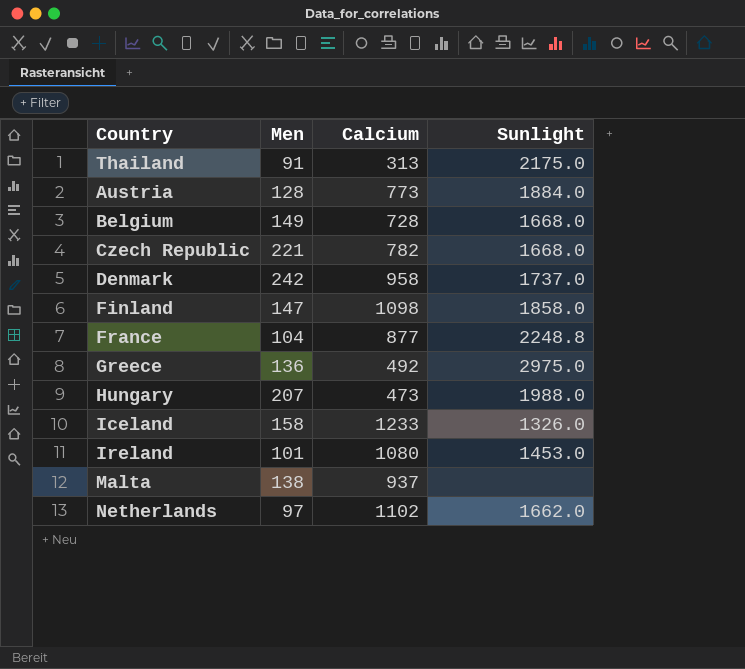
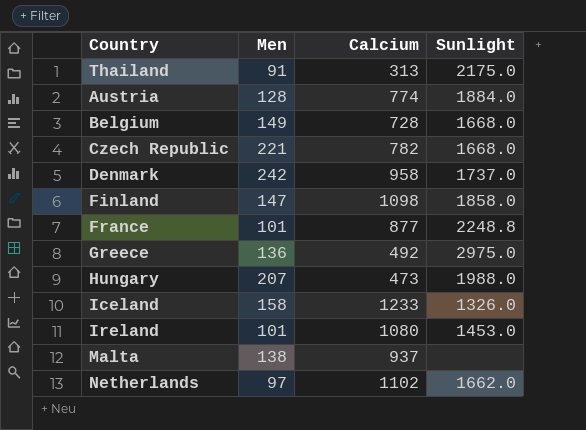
Austria | Calcium: 773 -> 774
France | Men: 104 -> 101

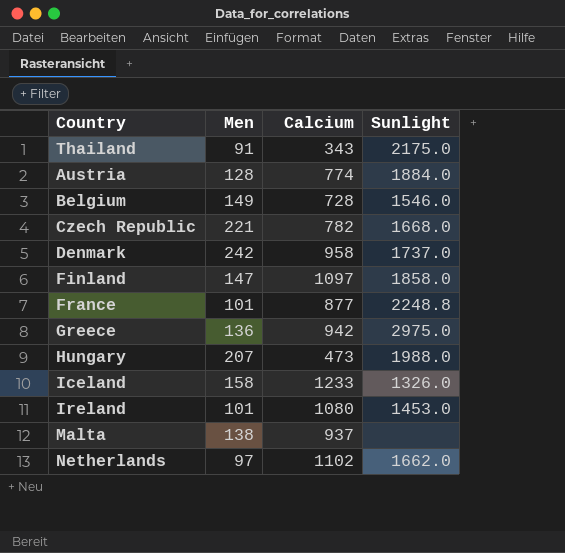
Thailand | Calcium: 313 -> 343
Belgium | Sunlight: 1668.0 -> 1546.0
Finland | Calcium: 1098 -> 1097
Greece | Calcium: 492 -> 942

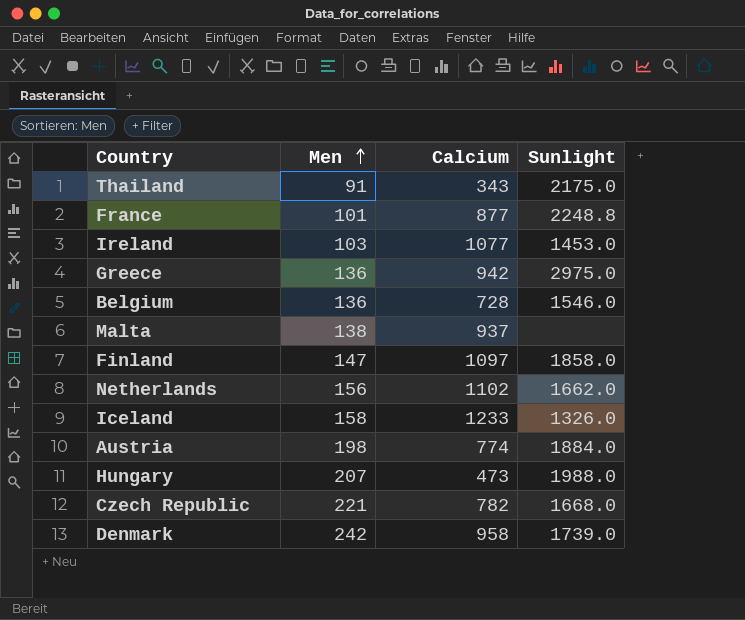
row order: none -> Men ascending
Ireland | Men: 101 -> 103
Ireland | Calcium: 1080 -> 1077
Belgium | Men: 149 -> 136
Netherlands | Men: 97 -> 156
Austria | Men: 128 -> 198
Denmark | Sunlight: 1737.0 -> 1739.0

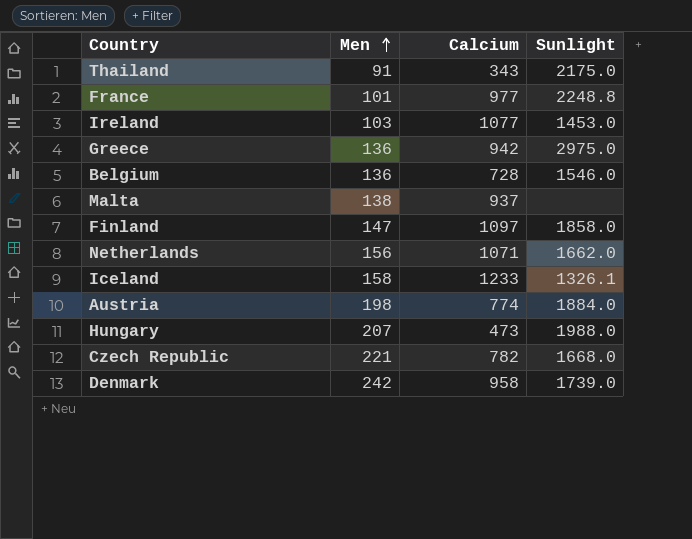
France | Calcium: 877 -> 977
Netherlands | Calcium: 1102 -> 1071
Iceland | Sunlight: 1326.0 -> 1326.1

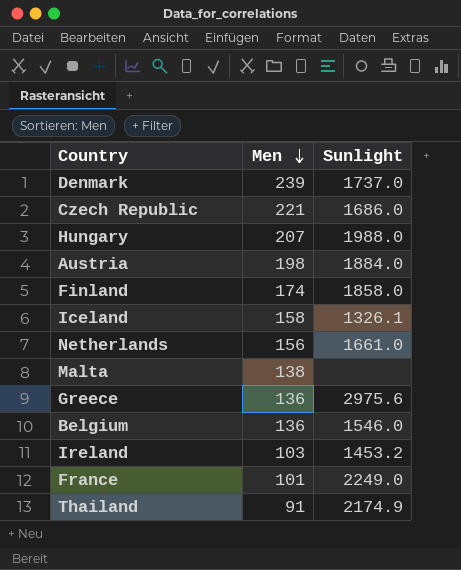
row order: Men ascending -> Men descending
column Calcium | position: 3 -> none
Denmark | Men: 242 -> 239
Denmark | Sunlight: 1739.0 -> 1737.0
Czech Republic | Sunlight: 1668.0 -> 1686.0
Finland | Men: 147 -> 174
Netherlands | Sunlight: 1662.0 -> 1661.0
Greece | Sunlight: 2975.0 -> 2975.6
Ireland | Sunlight: 1453.0 -> 1453.2
France | Sunlight: 2248.8 -> 2249.0
Thailand | Sunlight: 2175.0 -> 2174.9

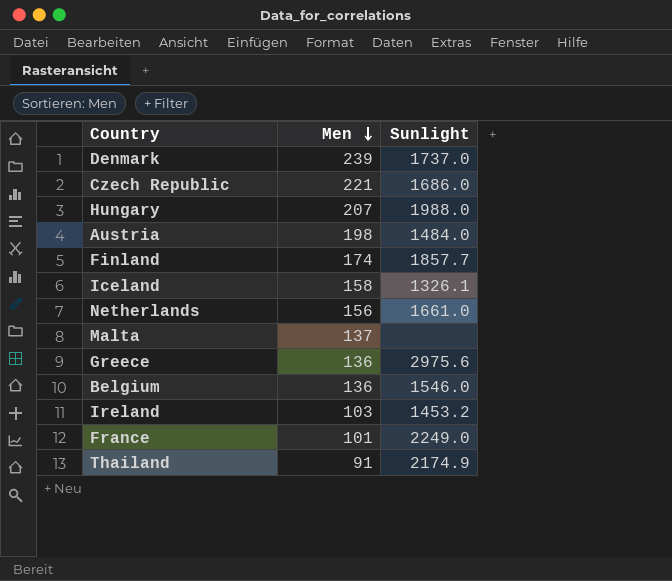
Austria | Sunlight: 1884.0 -> 1484.0
Finland | Sunlight: 1858.0 -> 1857.7
Malta | Men: 138 -> 137

